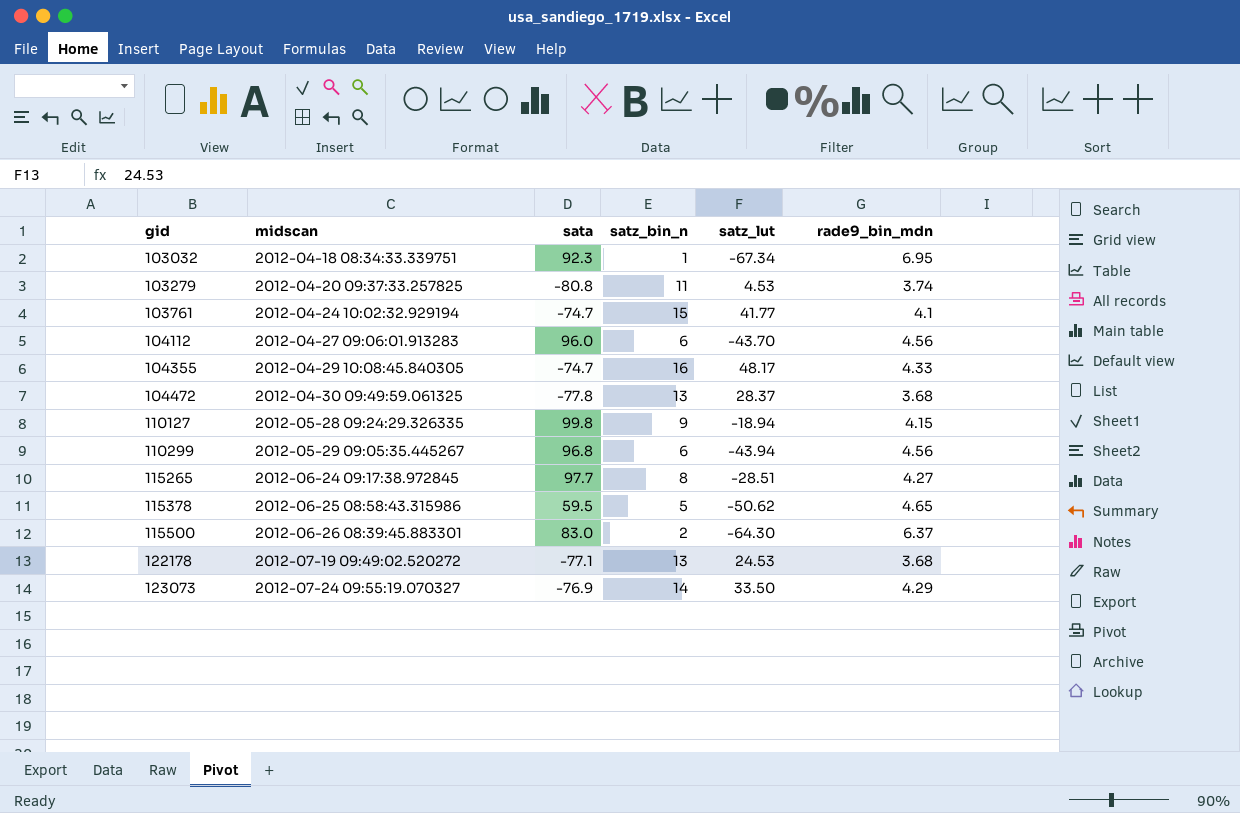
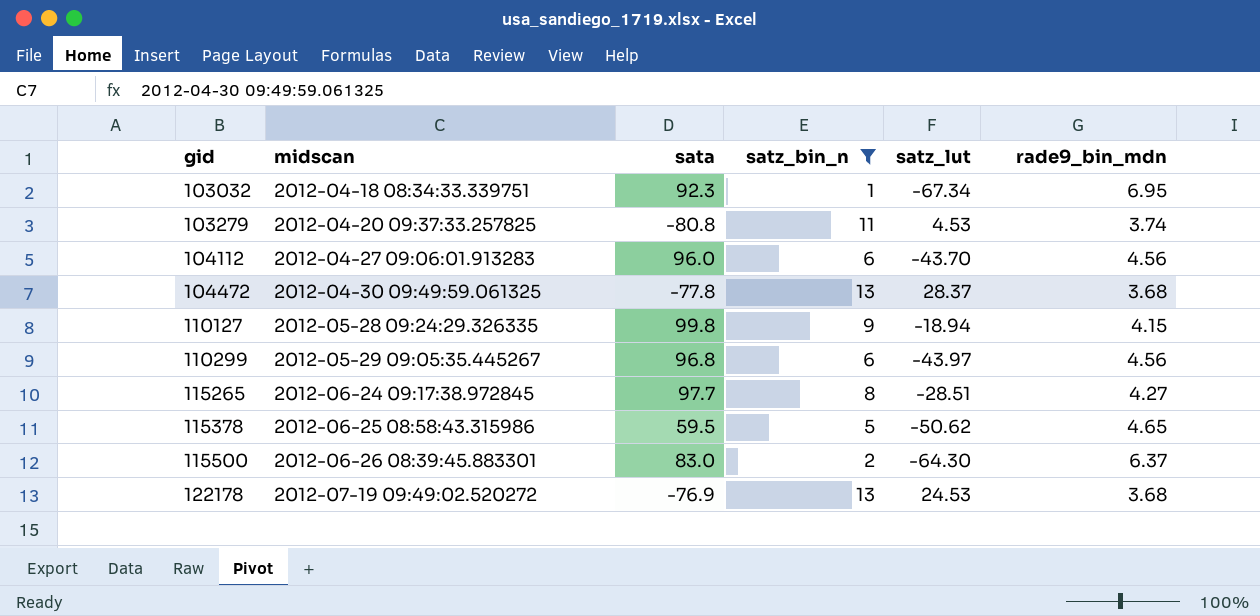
filter: none -> satz_bin_n <= 13
110299 | satz_lut: -43.94 -> -43.97
122178 | sata: -77.1 -> -76.9

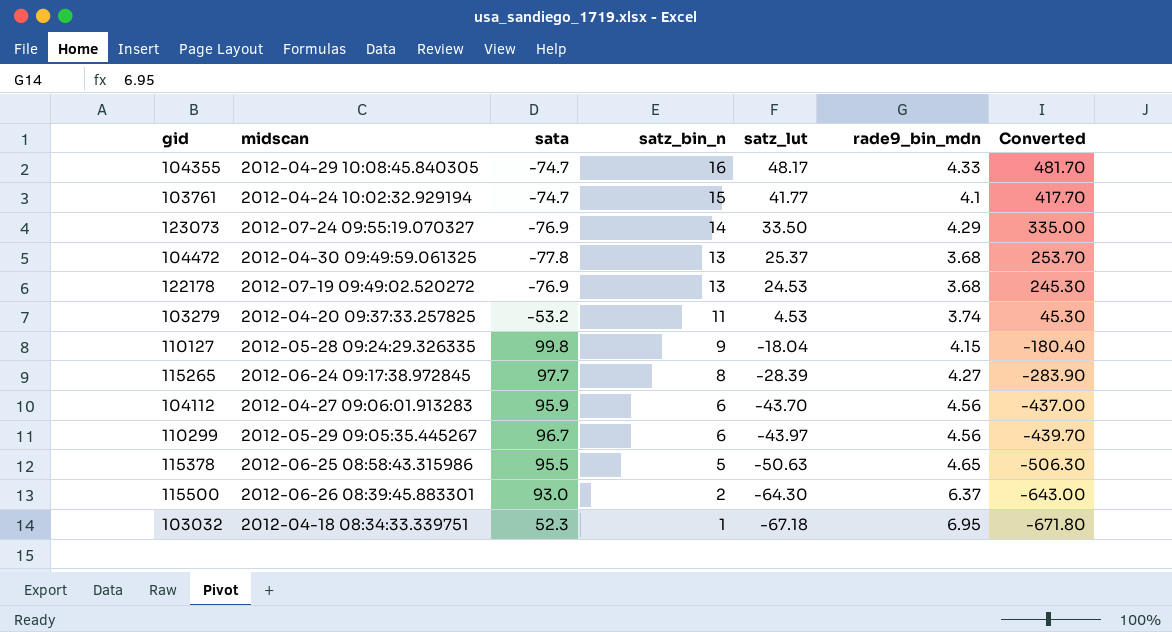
filter: satz_bin_n <= 13 -> none
row order: gid ascending -> satz_bin_n descending
column Converted | formula: none -> [satz_lut] * 10
104472 | satz_lut: 28.37 -> 25.37
103279 | sata: -80.8 -> -53.2
110127 | satz_lut: -18.94 -> -18.04
115265 | satz_lut: -28.51 -> -28.39
104112 | sata: 96.0 -> 95.9
110299 | sata: 96.8 -> 96.7
115378 | sata: 59.5 -> 95.5
115378 | satz_lut: -50.62 -> -50.63
115500 | sata: 83.0 -> 93.0
103032 | sata: 92.3 -> 52.3
103032 | satz_lut: -67.34 -> -67.18

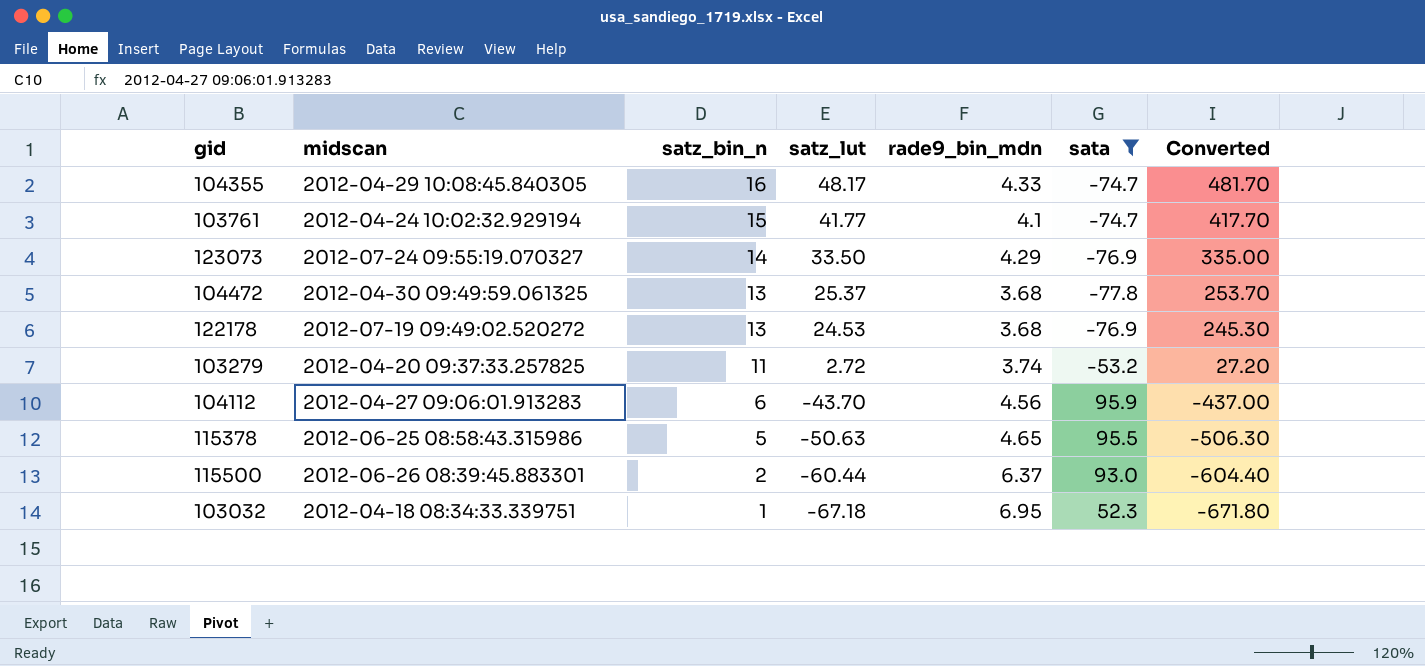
filter: none -> sata <= 95.9
column sata | position: 3 -> 6
103279 | satz_lut: 4.53 -> 2.72
103279 | Converted: 45.30 -> 27.20
115500 | satz_lut: -64.30 -> -60.44
115500 | Converted: -643.00 -> -604.40

